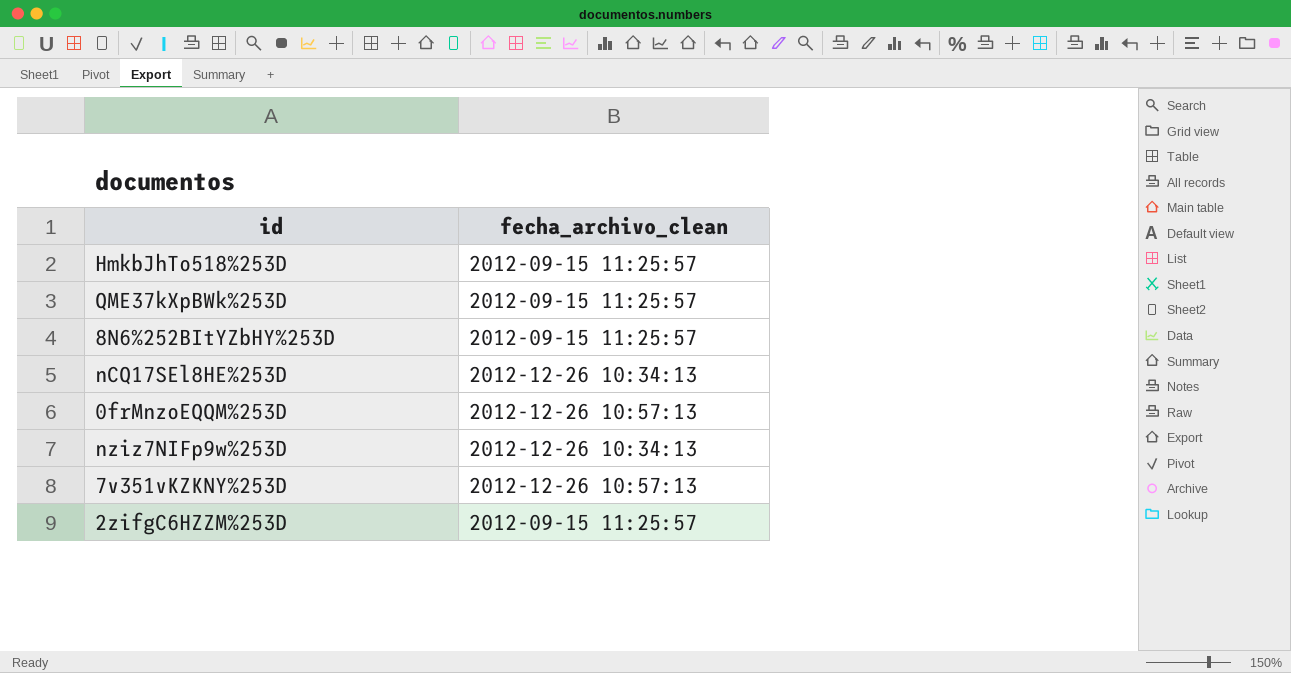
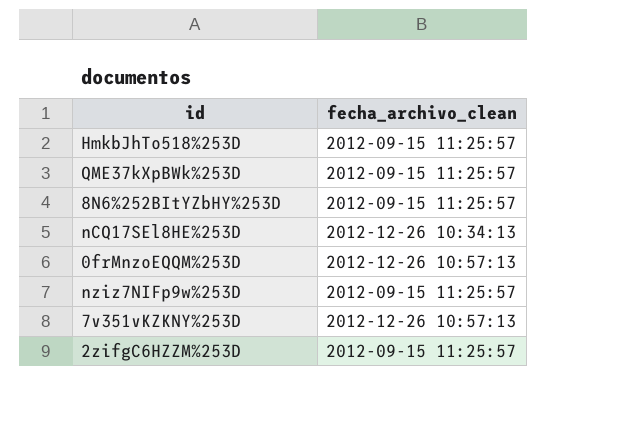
nziz7NIFp9w%253D | fecha_archivo_clean: 2012-12-26 10:34:13 -> 2012-09-15 11:25:57

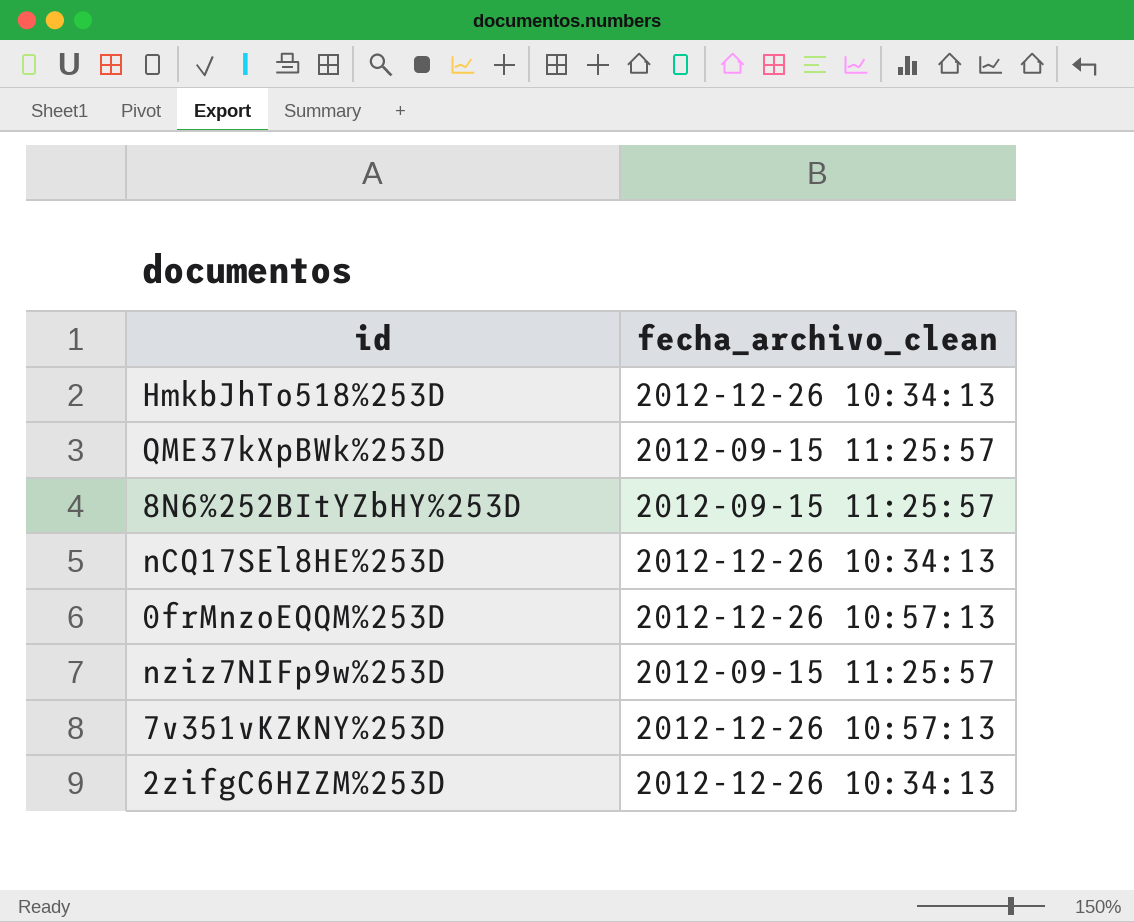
HmkbJhTo518%253D | fecha_archivo_clean: 2012-09-15 11:25:57 -> 2012-12-26 10:34:13
2zifgC6HZZM%253D | fecha_archivo_clean: 2012-09-15 11:25:57 -> 2012-12-26 10:34:13

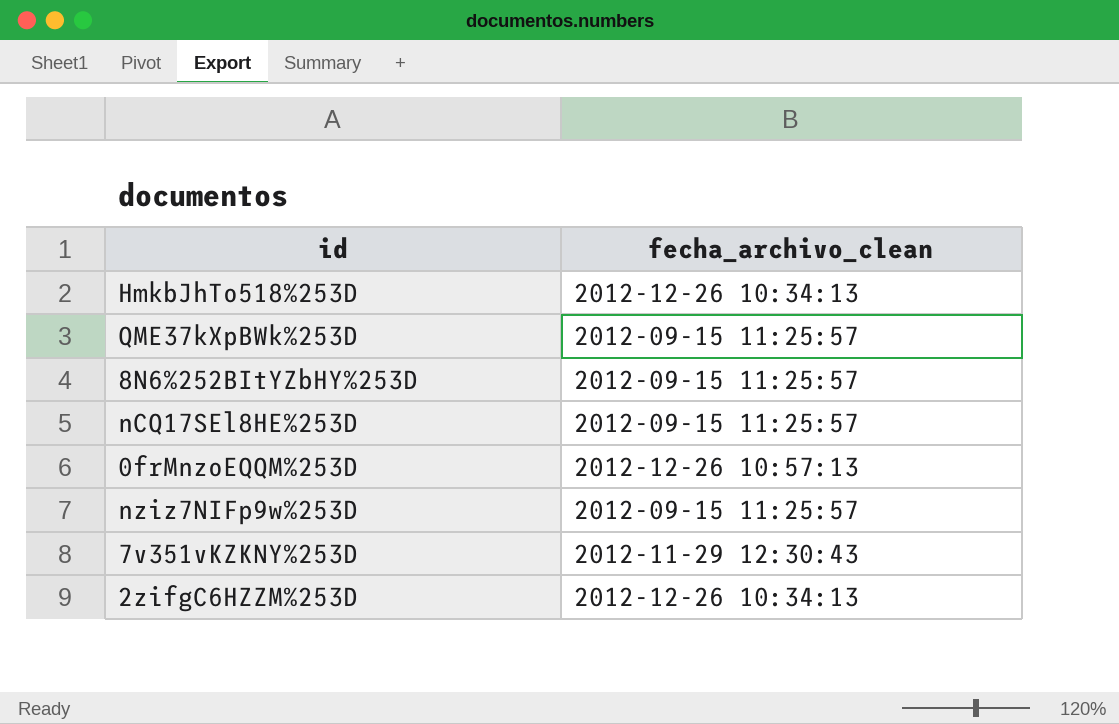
nCQ17SEl8HE%253D | fecha_archivo_clean: 2012-12-26 10:34:13 -> 2012-09-15 11:25:57
7v351vKZKNY%253D | fecha_archivo_clean: 2012-12-26 10:57:13 -> 2012-11-29 12:30:43

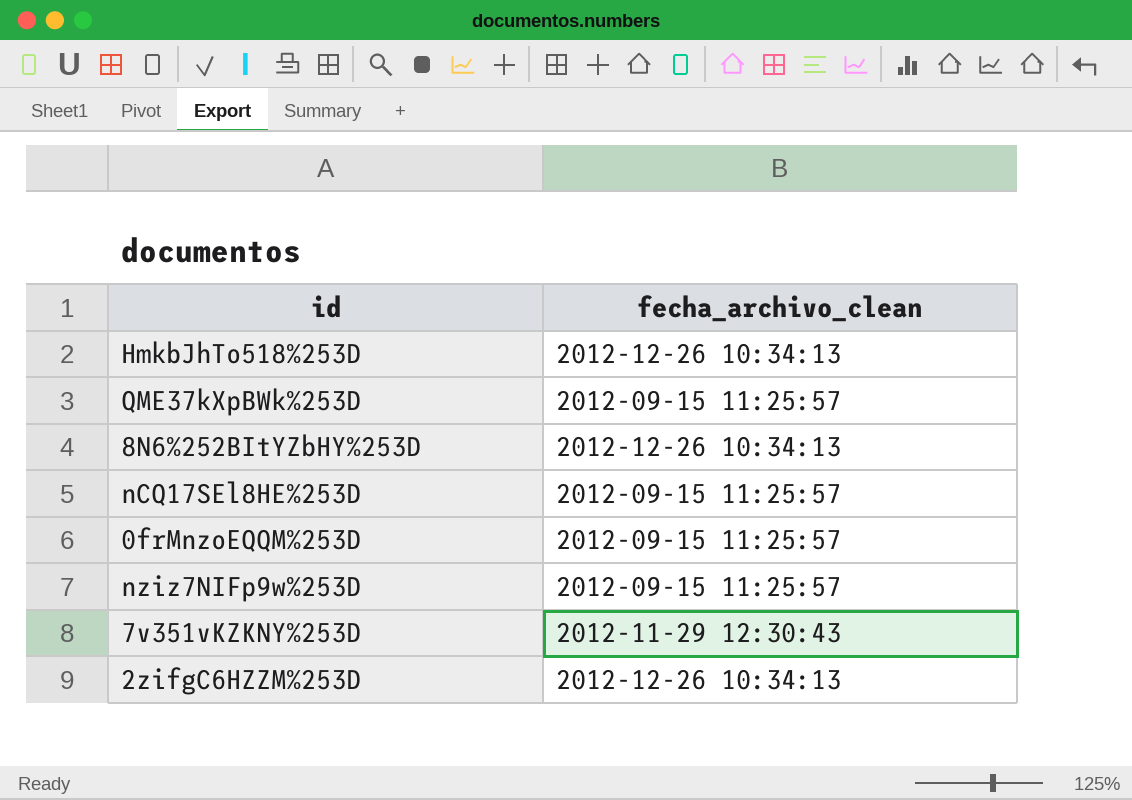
8N6%252BItYZbHY%253D | fecha_archivo_clean: 2012-09-15 11:25:57 -> 2012-12-26 10:34:13
0frMnzoEQQM%253D | fecha_archivo_clean: 2012-12-26 10:57:13 -> 2012-09-15 11:25:57

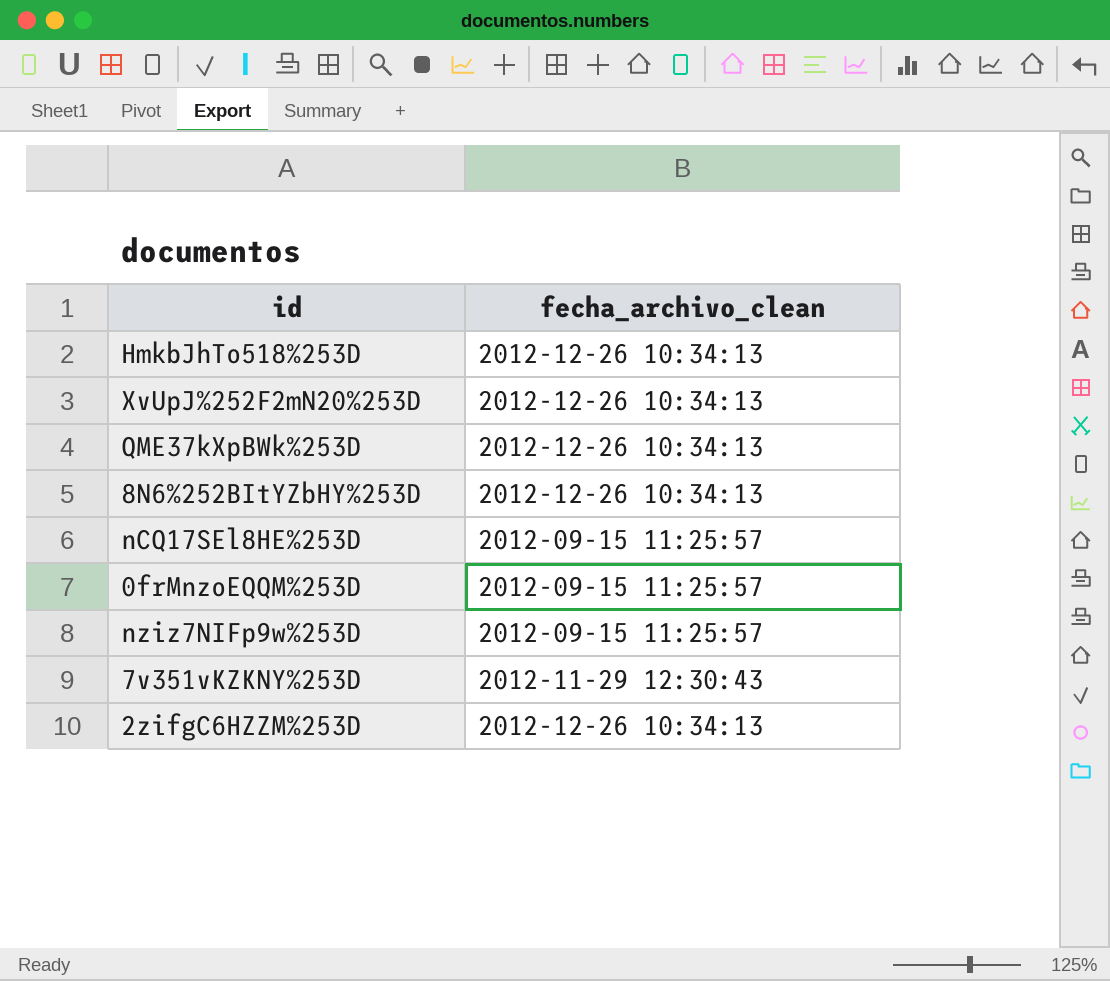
row XvUpJ%252F2mN20%253D: none -> 2012-12-26 10:34:13
QME37kXpBWk%253D | fecha_archivo_clean: 2012-09-15 11:25:57 -> 2012-12-26 10:34:13

